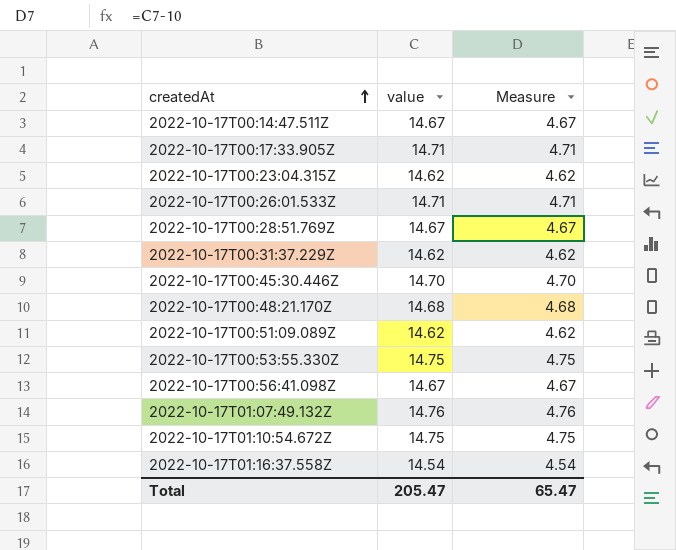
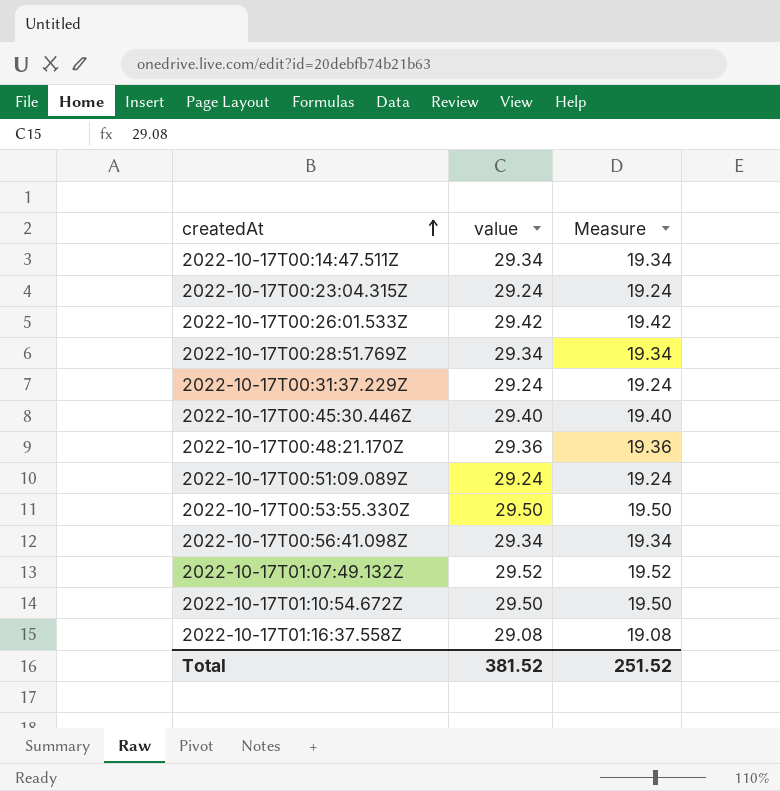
row 2022-10-17T00:17:33.905Z: 14.71 | 4.71 -> none
2022-10-17T00:14:47.511Z | value: 14.67 -> 29.34
2022-10-17T00:14:47.511Z | Measure: 4.67 -> 19.34
2022-10-17T00:23:04.315Z | value: 14.62 -> 29.24
2022-10-17T00:23:04.315Z | Measure: 4.62 -> 19.24
2022-10-17T00:26:01.533Z | value: 14.71 -> 29.42
2022-10-17T00:26:01.533Z | Measure: 4.71 -> 19.42
2022-10-17T00:28:51.769Z | value: 14.67 -> 29.34
2022-10-17T00:28:51.769Z | Measure: 4.67 -> 19.34
2022-10-17T00:31:37.229Z | value: 14.62 -> 29.24
2022-10-17T00:31:37.229Z | Measure: 4.62 -> 19.24
2022-10-17T00:45:30.446Z | value: 14.70 -> 29.40
2022-10-17T00:45:30.446Z | Measure: 4.70 -> 19.40
2022-10-17T00:48:21.170Z | value: 14.68 -> 29.36
2022-10-17T00:48:21.170Z | Measure: 4.68 -> 19.36
2022-10-17T00:51:09.089Z | value: 14.62 -> 29.24
2022-10-17T00:51:09.089Z | Measure: 4.62 -> 19.24
2022-10-17T00:53:55.330Z | value: 14.75 -> 29.50
2022-10-17T00:53:55.330Z | Measure: 4.75 -> 19.50
2022-10-17T00:56:41.098Z | value: 14.67 -> 29.34
2022-10-17T00:56:41.098Z | Measure: 4.67 -> 19.34
2022-10-17T01:07:49.132Z | value: 14.76 -> 29.52
2022-10-17T01:07:49.132Z | Measure: 4.76 -> 19.52
2022-10-17T01:10:54.672Z | value: 14.75 -> 29.50
2022-10-17T01:10:54.672Z | Measure: 4.75 -> 19.50
2022-10-17T01:16:37.558Z | value: 14.54 -> 29.08
2022-10-17T01:16:37.558Z | Measure: 4.54 -> 19.08
Total | value: 205.47 -> 381.52
Total | Measure: 65.47 -> 251.52

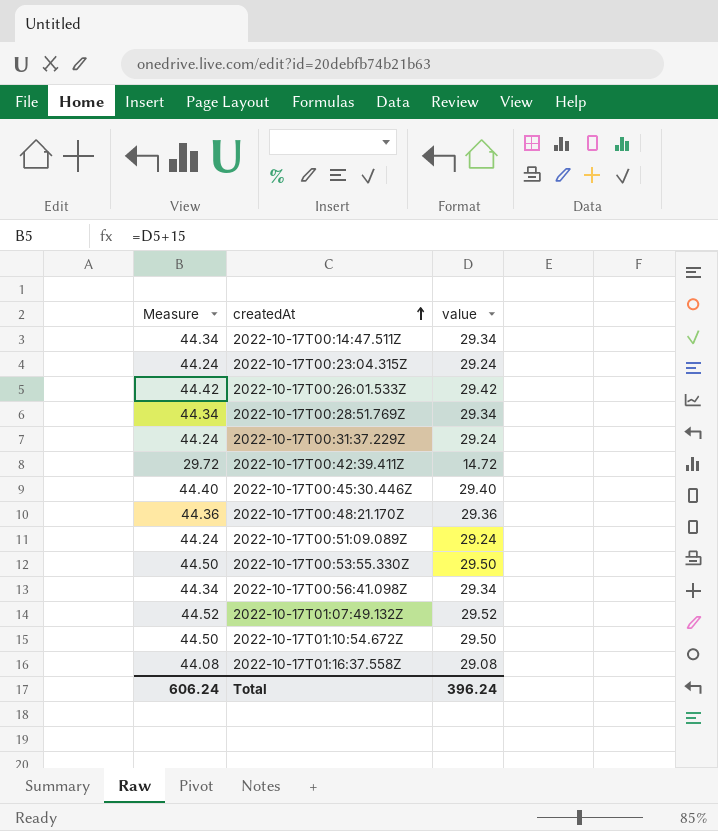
column Measure | formula: [value] - 10 -> [value] + 15
column Measure | position: 3 -> 1
row 2022-10-17T00:42:39.411Z: none -> 29.72 | 14.72
Total | Measure: 251.52 -> 606.24
Total | value: 381.52 -> 396.24

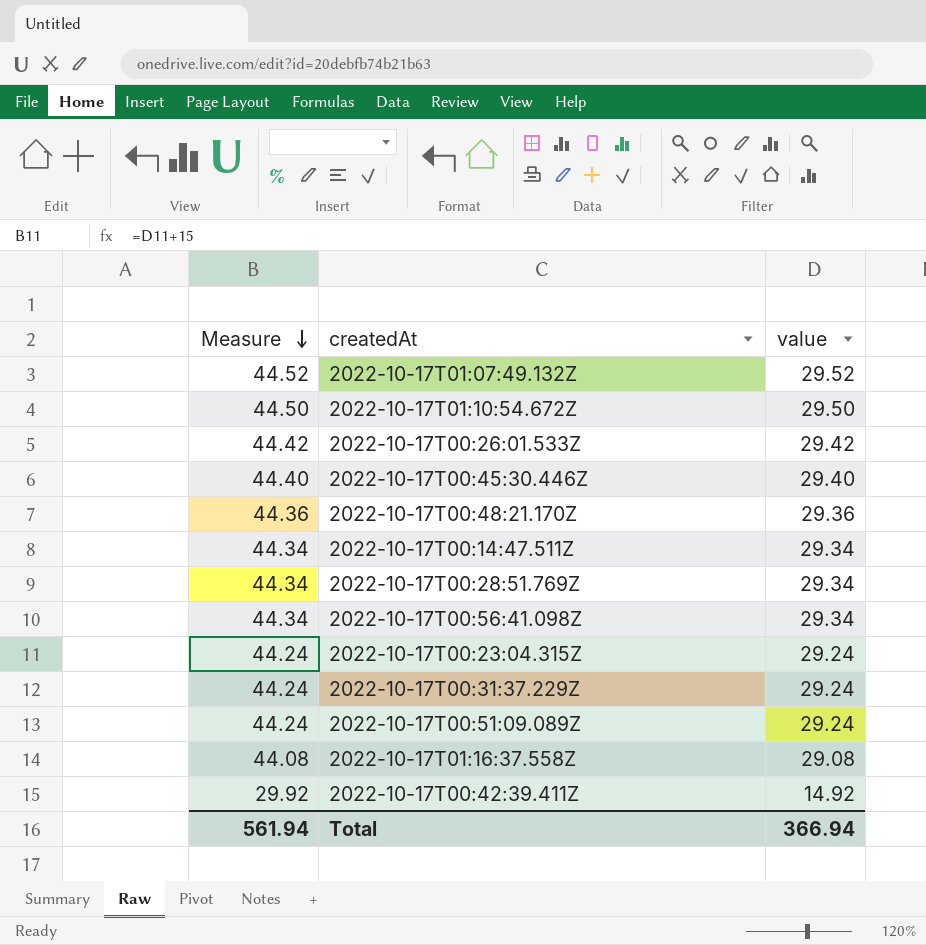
row order: createdAt ascending -> Measure descending
row 2022-10-17T00:53:55.330Z: 44.50 | 29.50 -> none
2022-10-17T00:42:39.411Z | Measure: 29.72 -> 29.92
2022-10-17T00:42:39.411Z | value: 14.72 -> 14.92
Total | Measure: 606.24 -> 561.94
Total | value: 396.24 -> 366.94

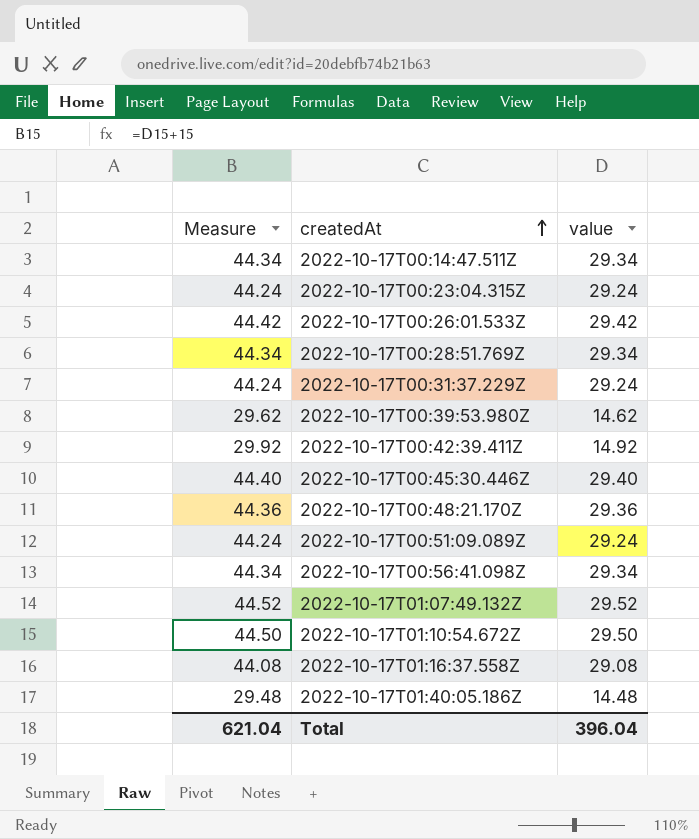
row order: Measure descending -> createdAt ascending
row 2022-10-17T00:39:53.980Z: none -> 29.62 | 14.62
row 2022-10-17T01:40:05.186Z: none -> 29.48 | 14.48
Total | Measure: 561.94 -> 621.04
Total | value: 366.94 -> 396.04

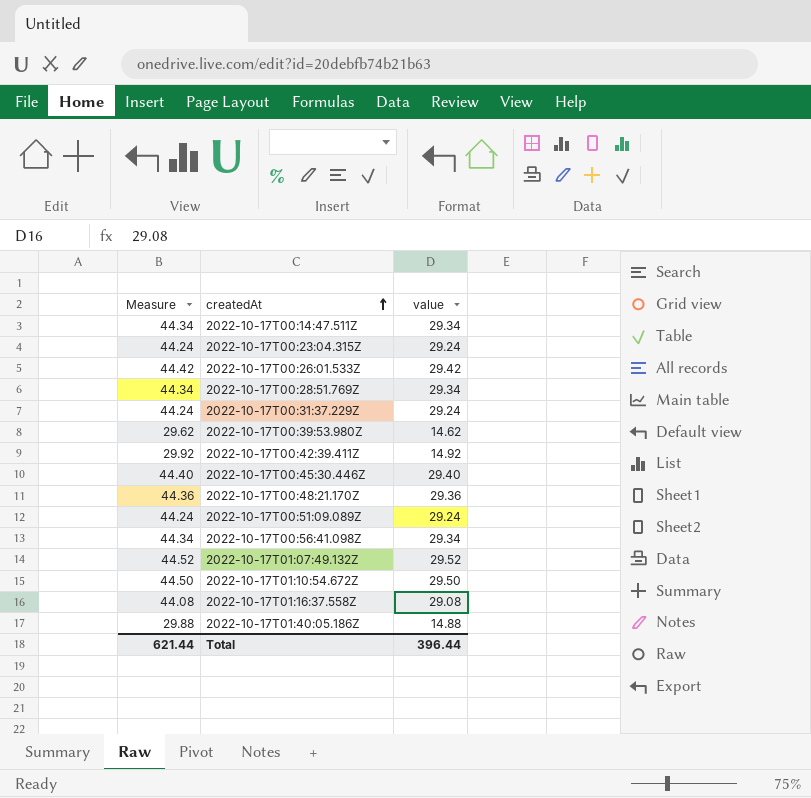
2022-10-17T01:40:05.186Z | Measure: 29.48 -> 29.88
2022-10-17T01:40:05.186Z | value: 14.48 -> 14.88
Total | Measure: 621.04 -> 621.44
Total | value: 396.04 -> 396.44

